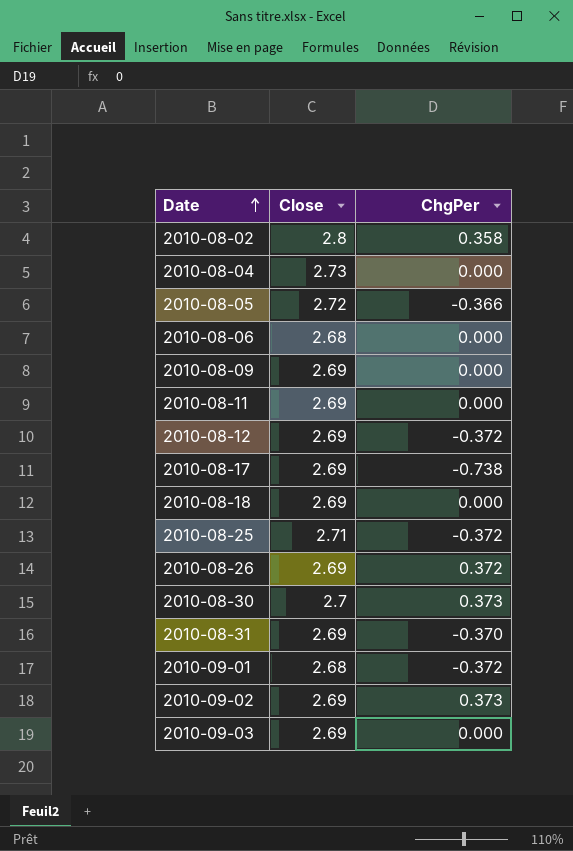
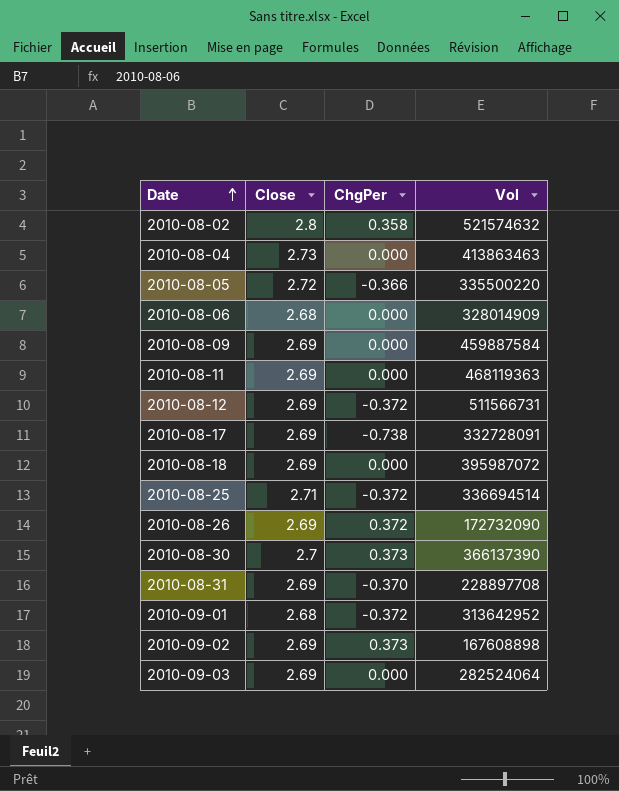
column Vol | position: none -> 4

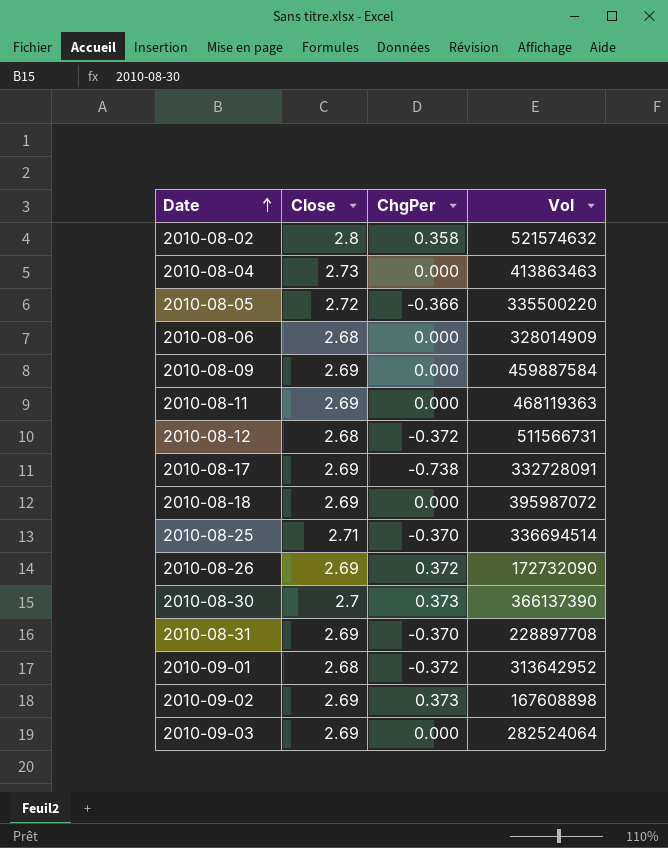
2010-08-12 | Close: 2.69 -> 2.68
2010-08-25 | ChgPer: -0.372 -> -0.370

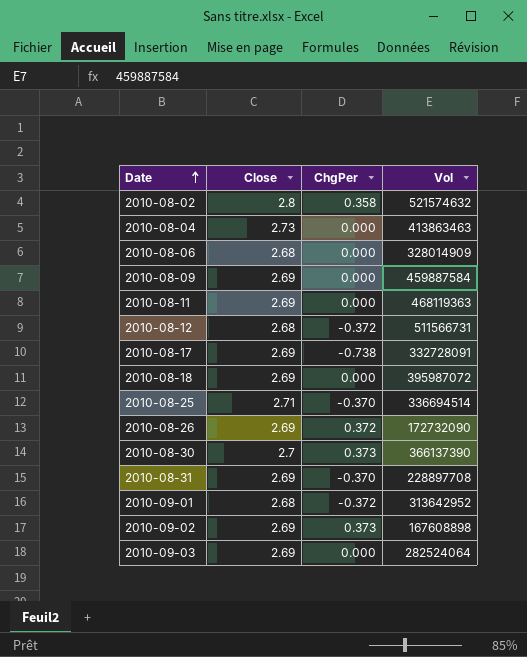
row 2010-08-05: 2.72 | -0.366 | 335500220 -> none

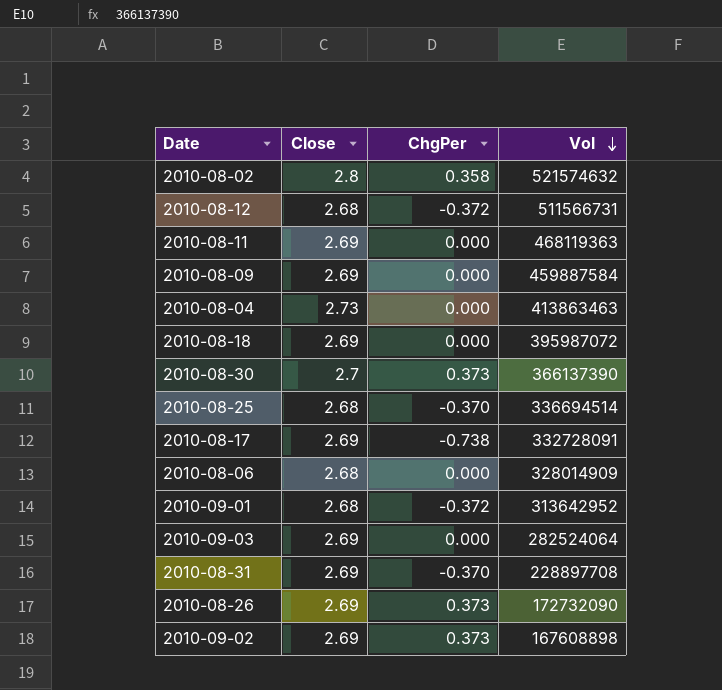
row order: Date ascending -> Vol descending
2010-08-25 | Close: 2.71 -> 2.68
2010-08-26 | ChgPer: 0.372 -> 0.373

